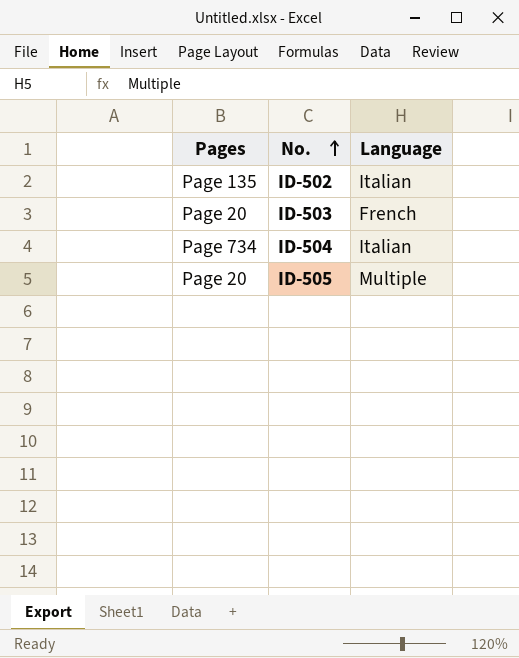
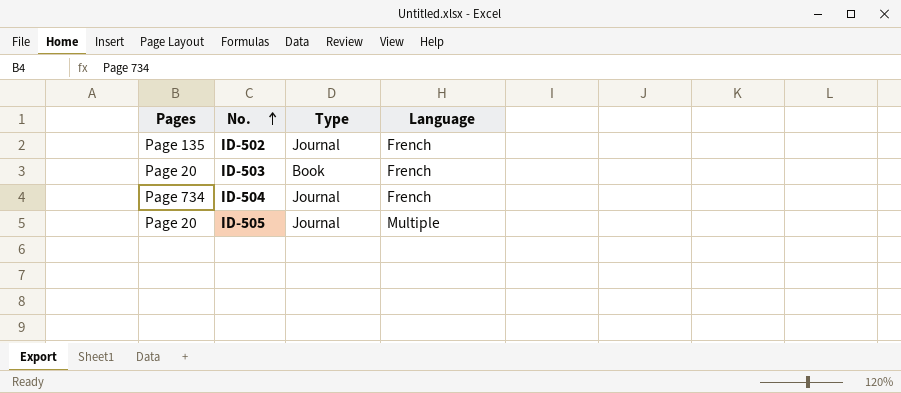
column Type | position: none -> 3
ID-502 | Language: Italian -> French
ID-504 | Language: Italian -> French

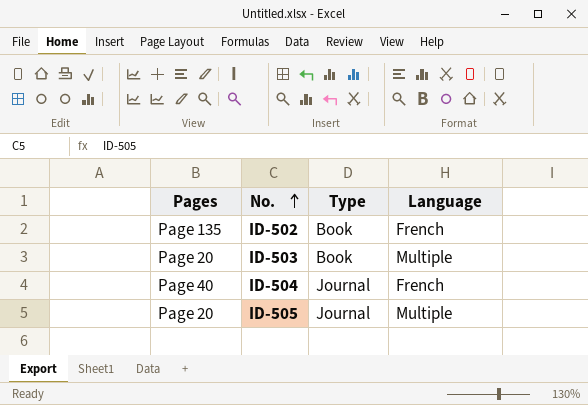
ID-502 | Type: Journal -> Book
ID-503 | Language: French -> Multiple
ID-504 | Pages: Page 734 -> Page 40

